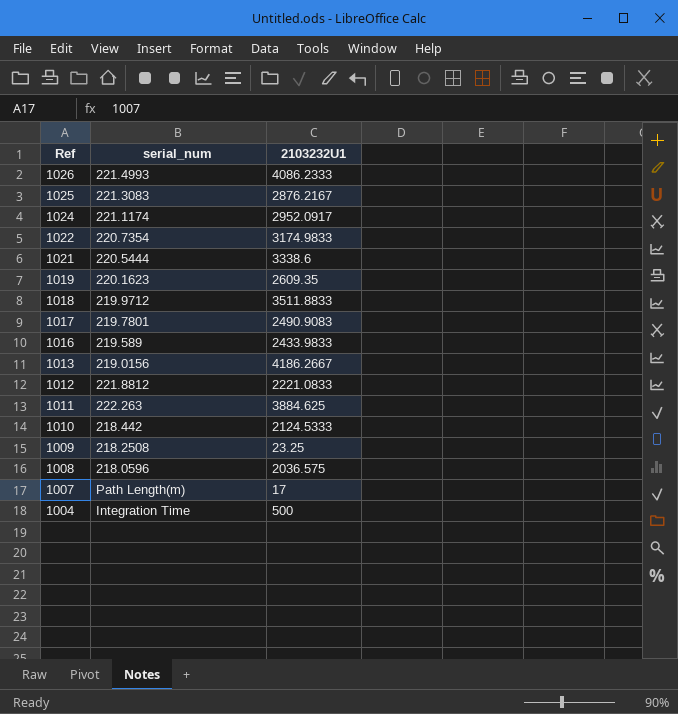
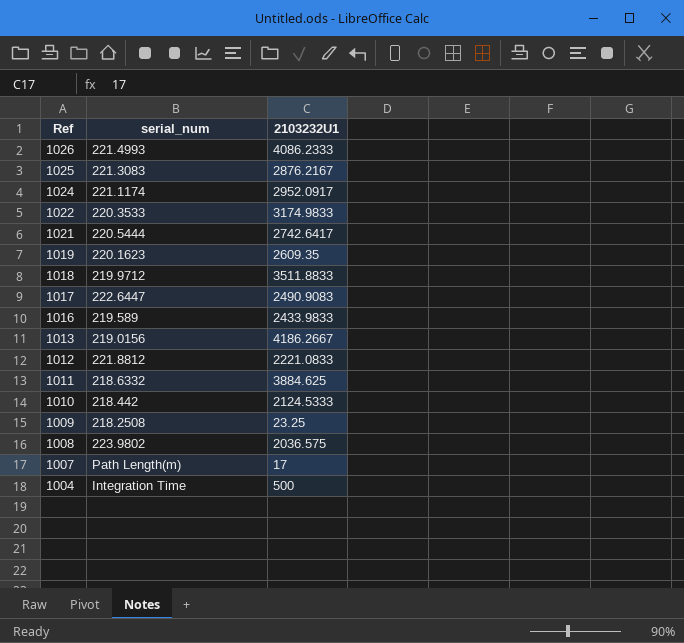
1022 | serial_num: 220.7354 -> 220.3533
1021 | 2103232U1: 3338.6 -> 2742.6417
1017 | serial_num: 219.7801 -> 222.6447
1011 | serial_num: 222.263 -> 218.6332
1008 | serial_num: 218.0596 -> 223.9802

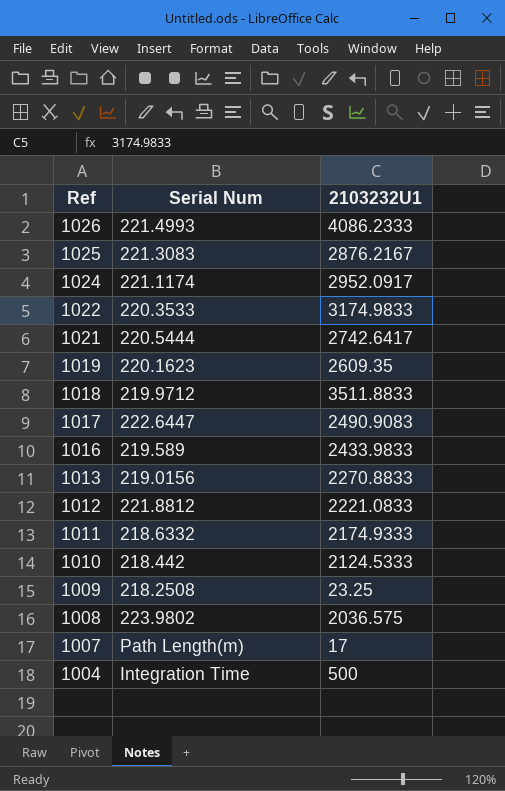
column name: serial_num -> Serial Num
1013 | 2103232U1: 4186.2667 -> 2270.8833
1011 | 2103232U1: 3884.625 -> 2174.9333

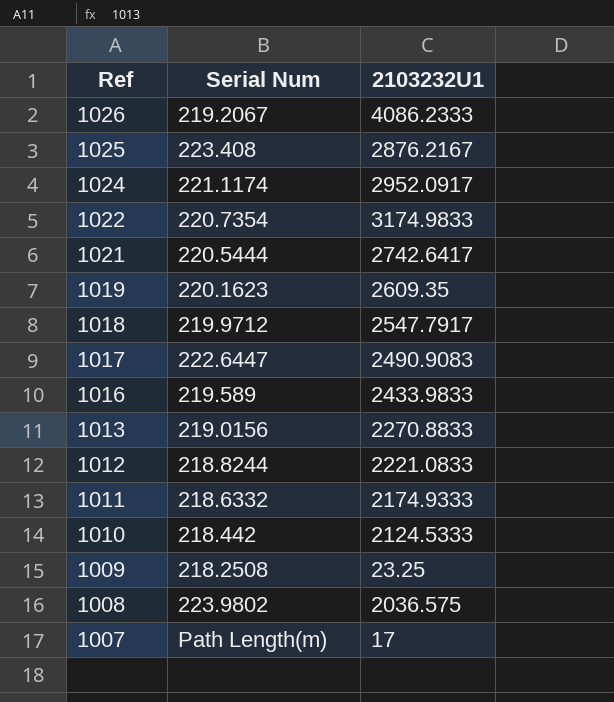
row 1004: Integration Time | 500 -> none
1026 | Serial Num: 221.4993 -> 219.2067
1025 | Serial Num: 221.3083 -> 223.408
1022 | Serial Num: 220.3533 -> 220.7354
1018 | 2103232U1: 3511.8833 -> 2547.7917
1012 | Serial Num: 221.8812 -> 218.8244

